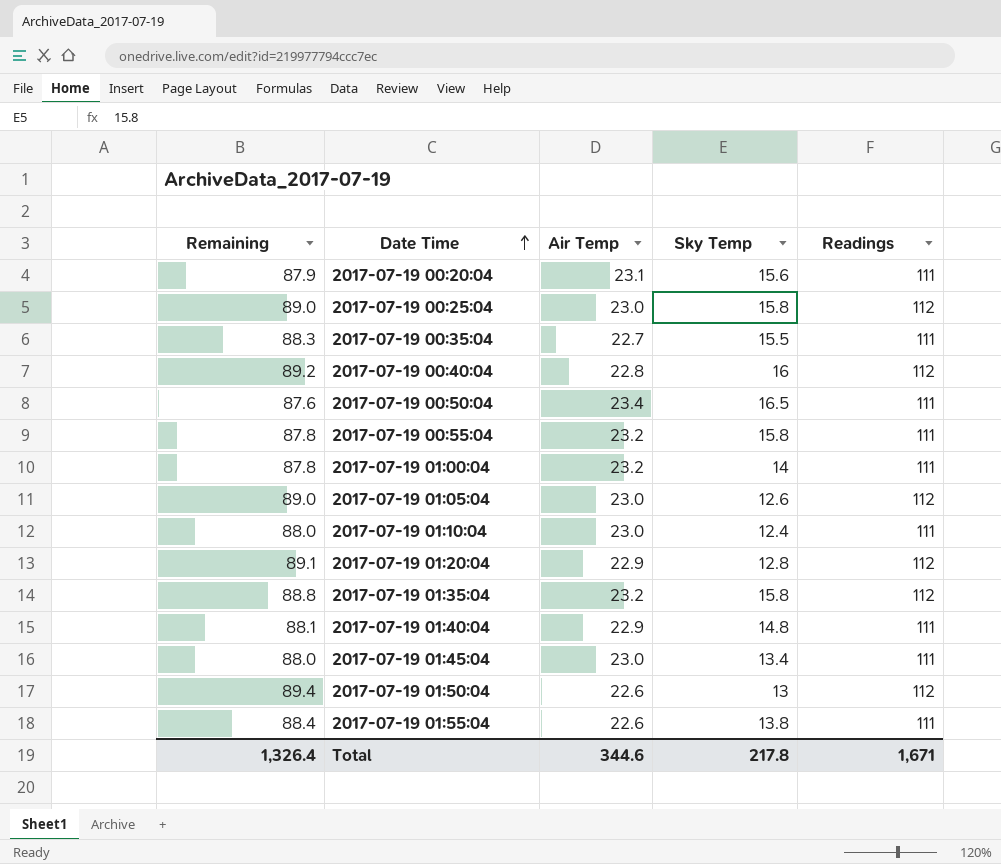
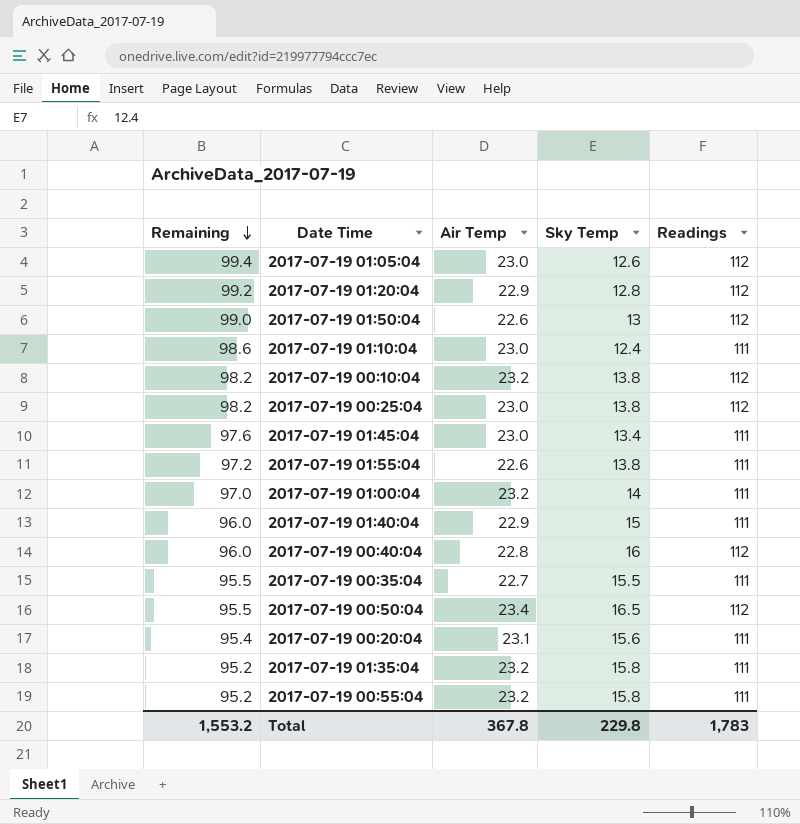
row order: Date Time ascending -> Remaining descending
column Remaining | formula: [Readings] - [Air Temp] -> [Readings] - [Sky Temp]
row 2017-07-19 00:10:04: none -> 98.2 | 23.2 | 13.8 | 112
2017-07-19 00:25:04 | Sky Temp: 15.8 -> 13.8
2017-07-19 01:40:04 | Sky Temp: 14.8 -> 15
2017-07-19 00:50:04 | Readings: 111 -> 112
2017-07-19 01:35:04 | Readings: 112 -> 111
Total | Remaining: 1,326.4 -> 1,553.2
Total | Air Temp: 344.6 -> 367.8
Total | Sky Temp: 217.8 -> 229.8
Total | Readings: 1,671 -> 1,783

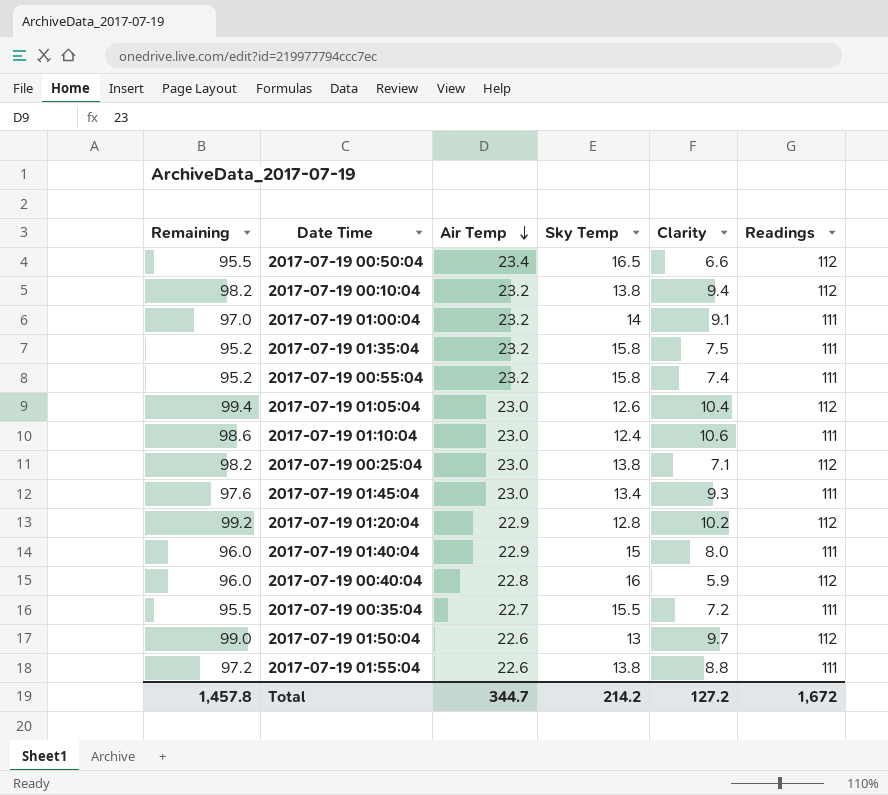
row order: Remaining descending -> Air Temp descending
column Clarity | position: none -> 5
row 2017-07-19 00:20:04: 95.4 | 23.1 | 15.6 | 111 -> none
Total | Remaining: 1,553.2 -> 1,457.8
Total | Air Temp: 367.8 -> 344.7
Total | Sky Temp: 229.8 -> 214.2
Total | Readings: 1,783 -> 1,672

